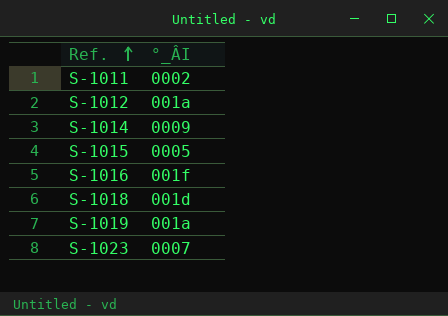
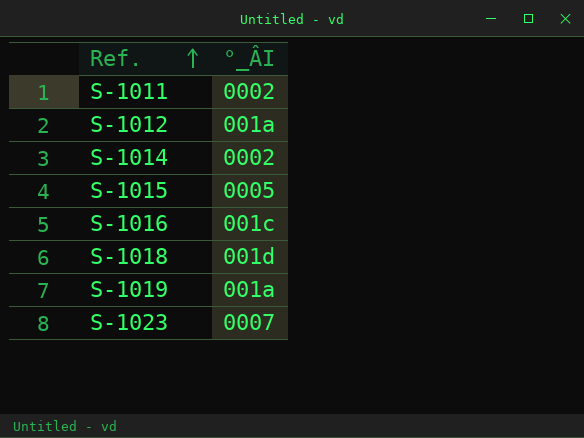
S-1014 | °_ÂI: 0009 -> 0002
S-1016 | °_ÂI: 001f -> 001c

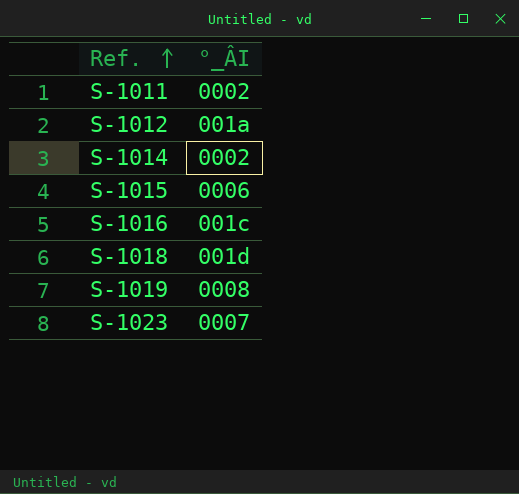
S-1015 | °_ÂI: 0005 -> 0006
S-1019 | °_ÂI: 001a -> 0008

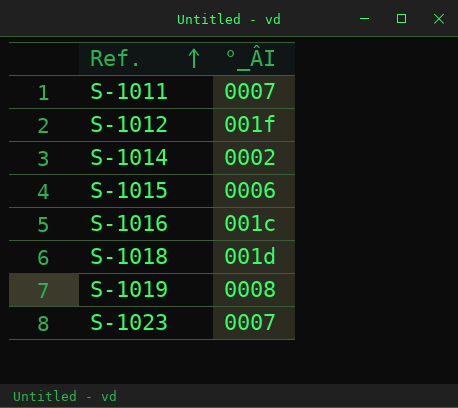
S-1011 | °_ÂI: 0002 -> 0007
S-1012 | °_ÂI: 001a -> 001f

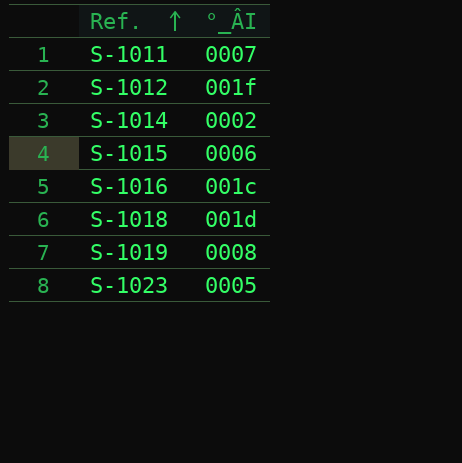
S-1023 | °_ÂI: 0007 -> 0005

